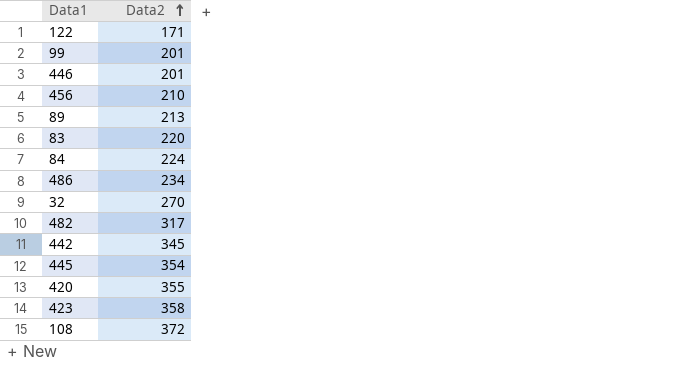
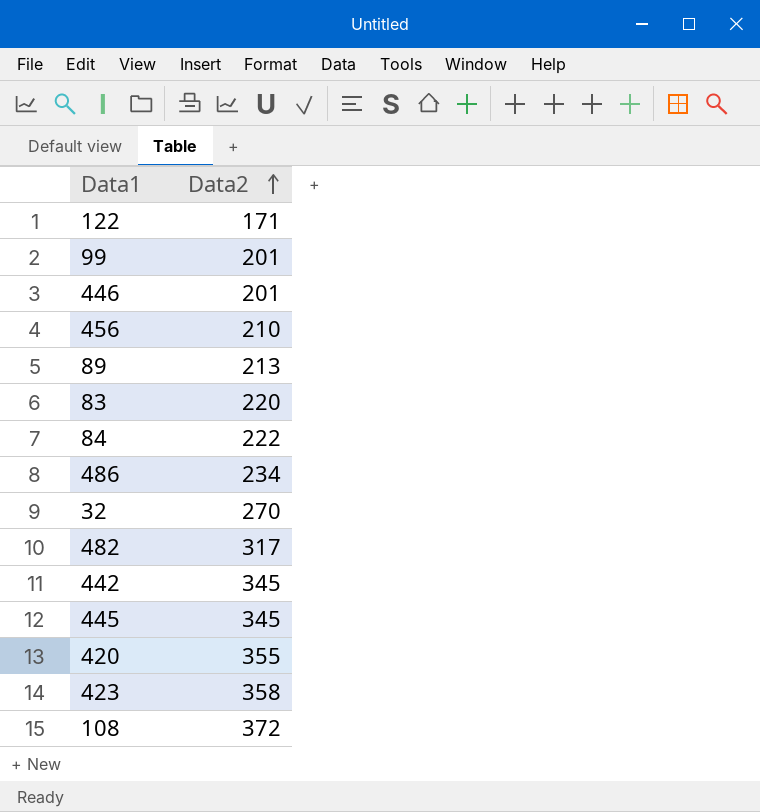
84 | Data2: 224 -> 222
445 | Data2: 354 -> 345

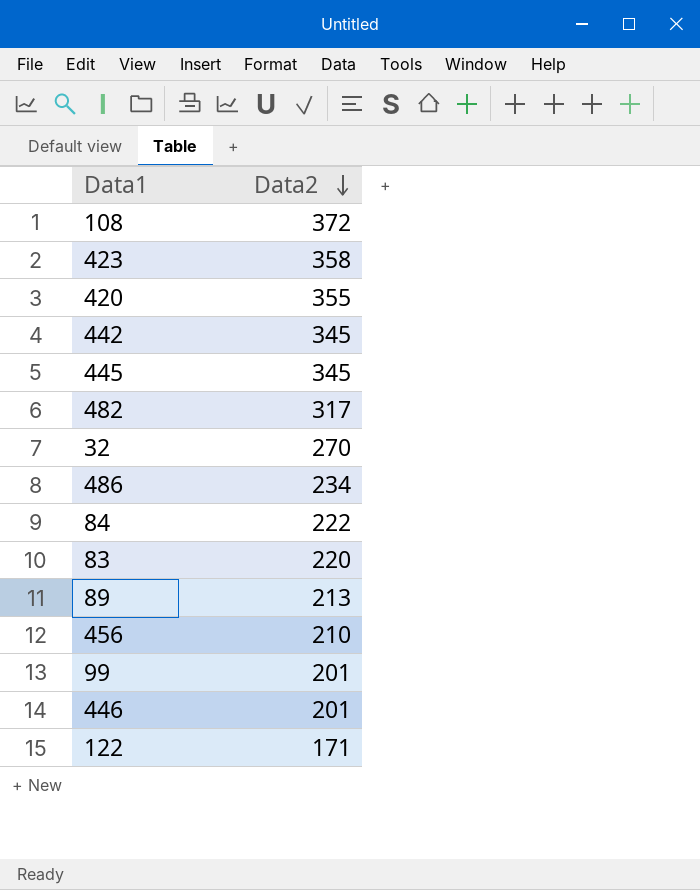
row order: Data2 ascending -> Data2 descending

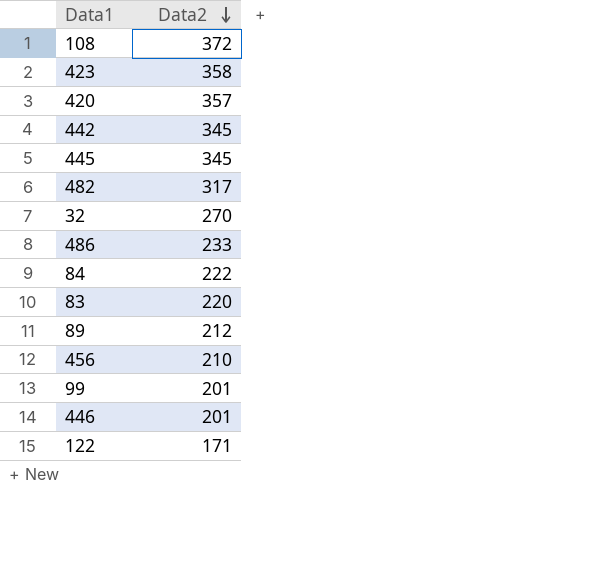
420 | Data2: 355 -> 357
486 | Data2: 234 -> 233
89 | Data2: 213 -> 212

